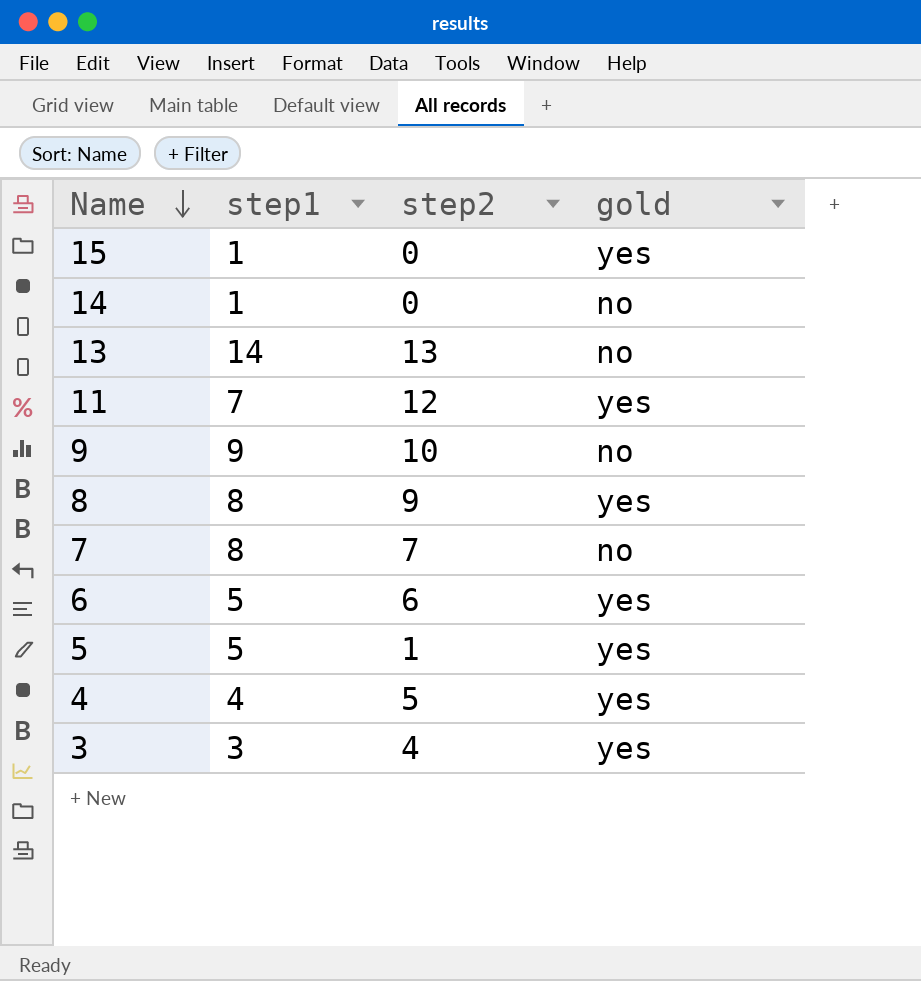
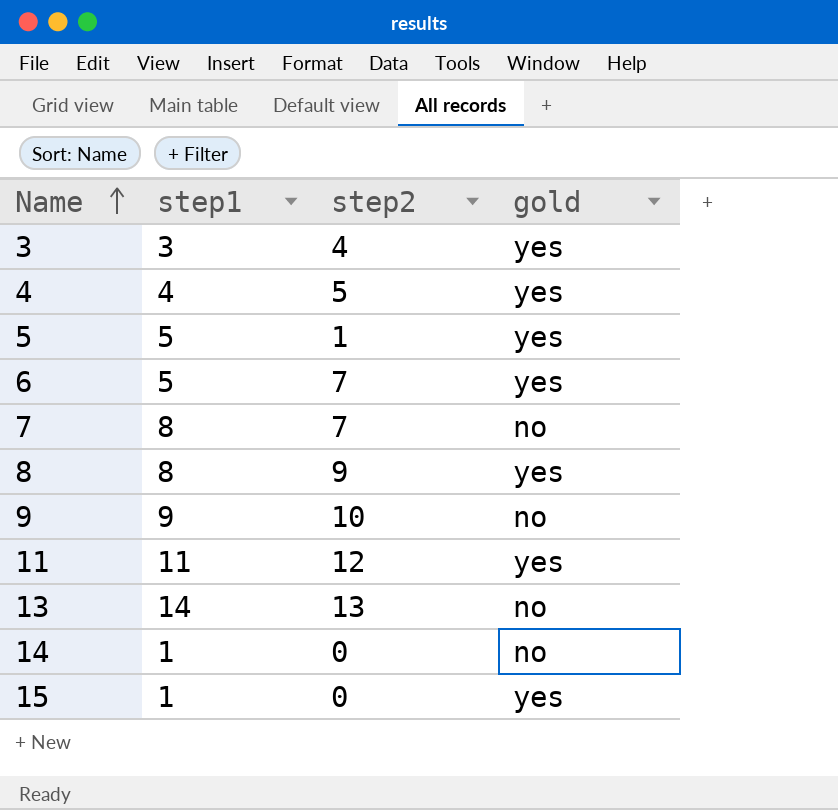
row order: Name descending -> Name ascending
6 | step2: 6 -> 7
11 | step1: 7 -> 11

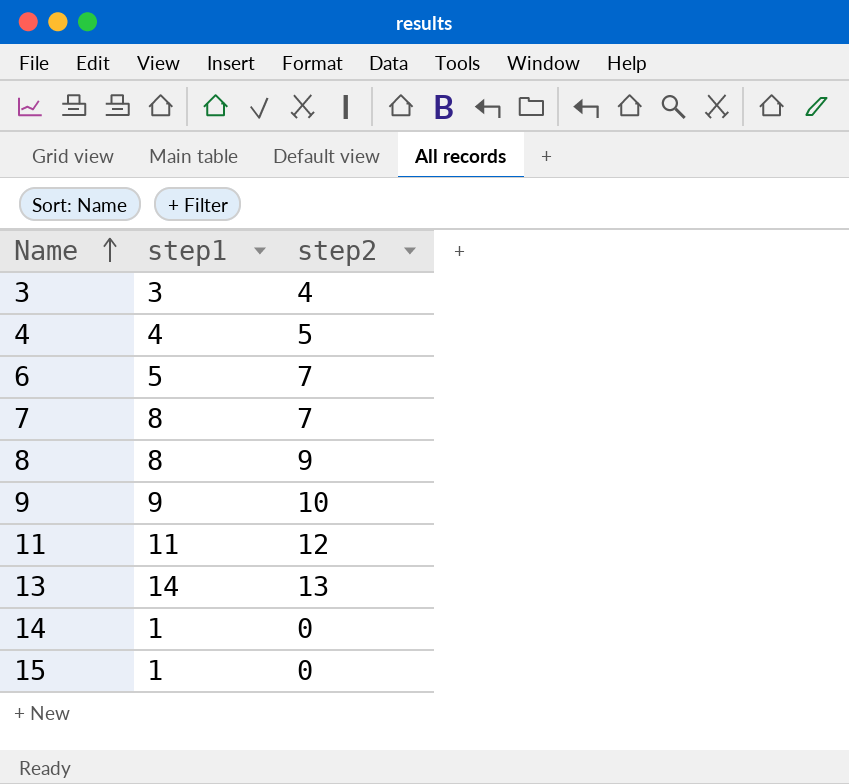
column gold | position: 4 -> none
row 5: 5 | 1 | yes -> none

